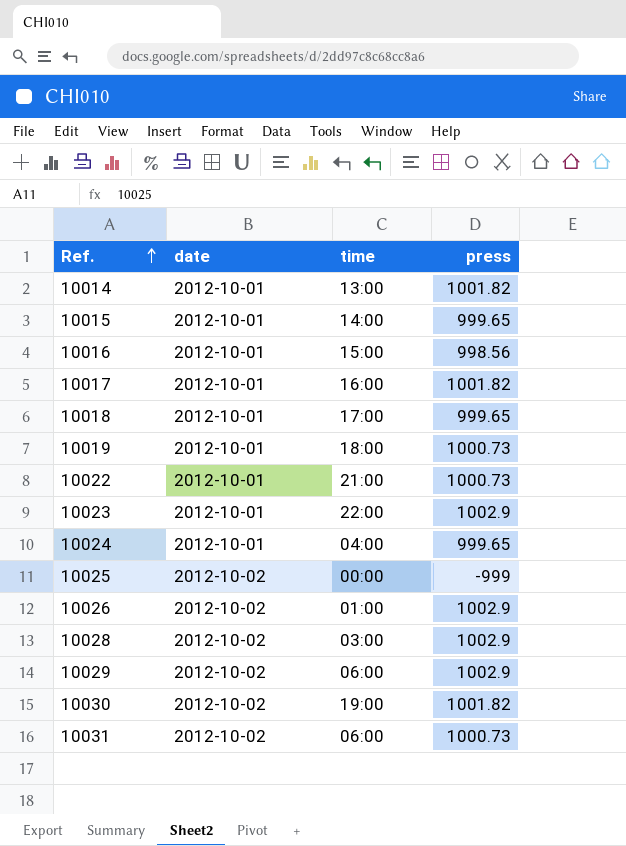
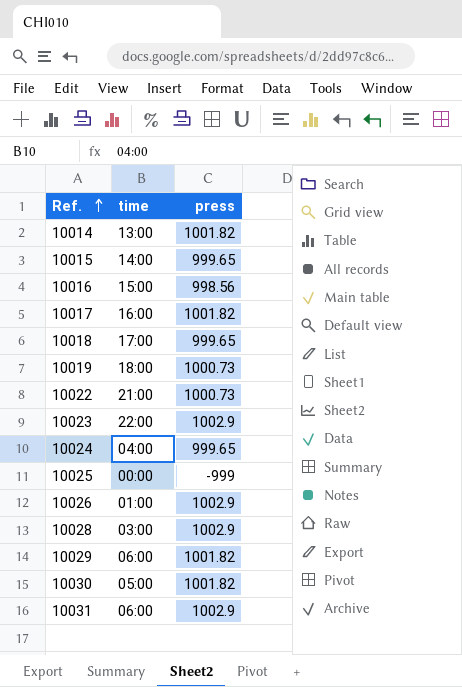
column date | position: 2 -> none
10029 | press: 1002.9 -> 1001.82
10030 | time: 19:00 -> 05:00
10031 | press: 1000.73 -> 1002.9

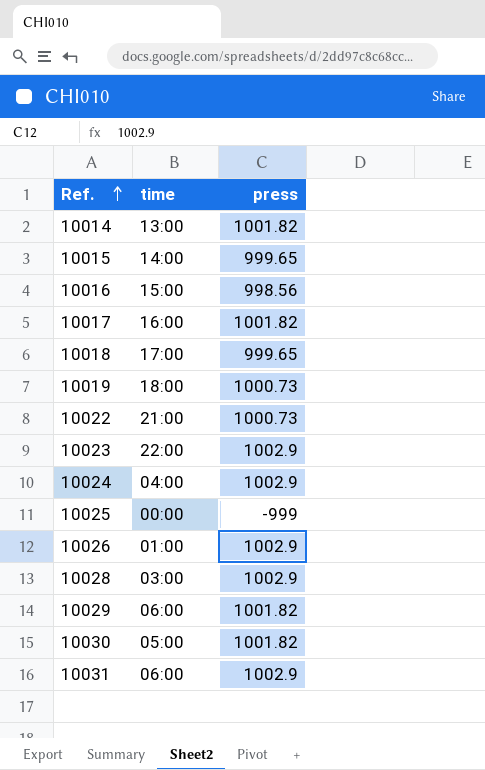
10024 | press: 999.65 -> 1002.9

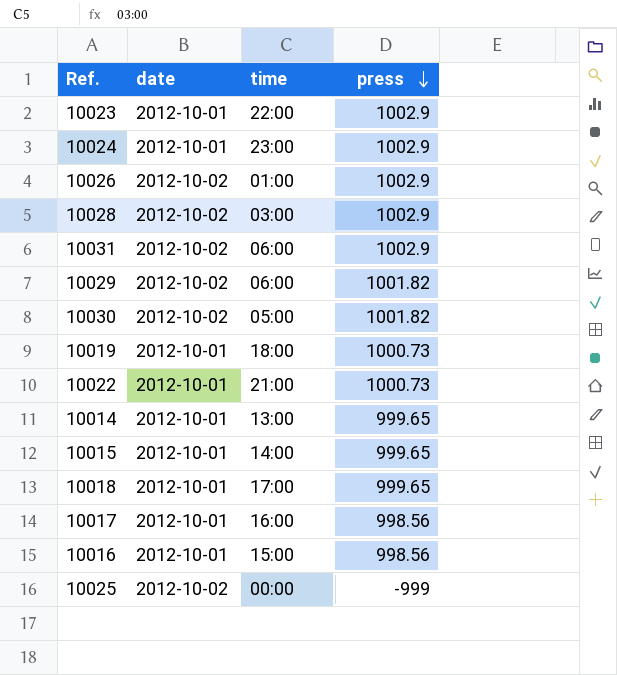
row order: Ref. ascending -> press descending
column date | position: none -> 2
10024 | time: 04:00 -> 23:00
10014 | press: 1001.82 -> 999.65
10017 | press: 1001.82 -> 998.56

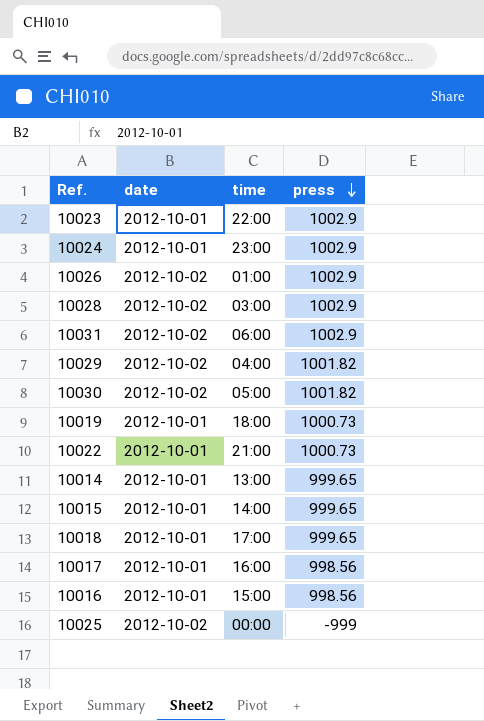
10029 | time: 06:00 -> 04:00

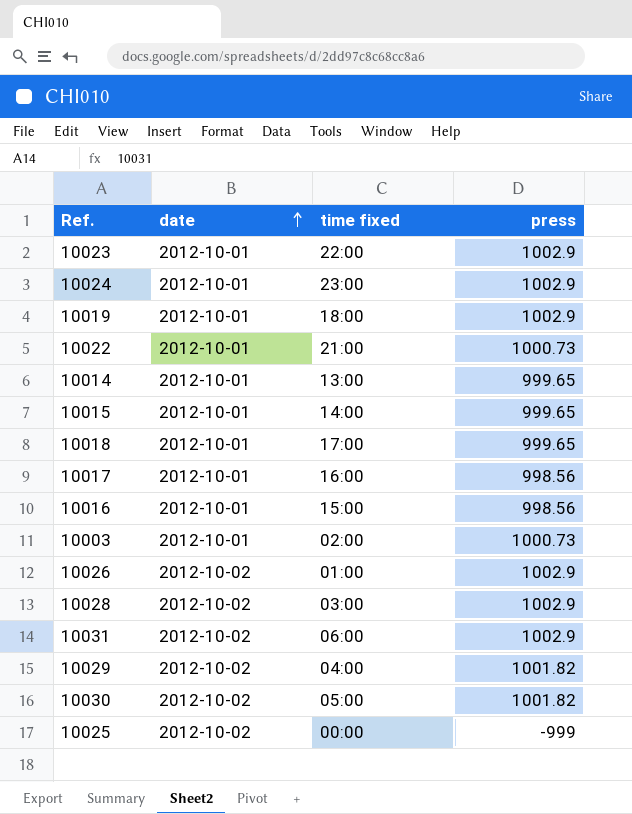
row order: press descending -> date ascending
column name: time -> time fixed
10019 | press: 1000.73 -> 1002.9
row 10003: none -> 2012-10-01 | 02:00 | 1000.73

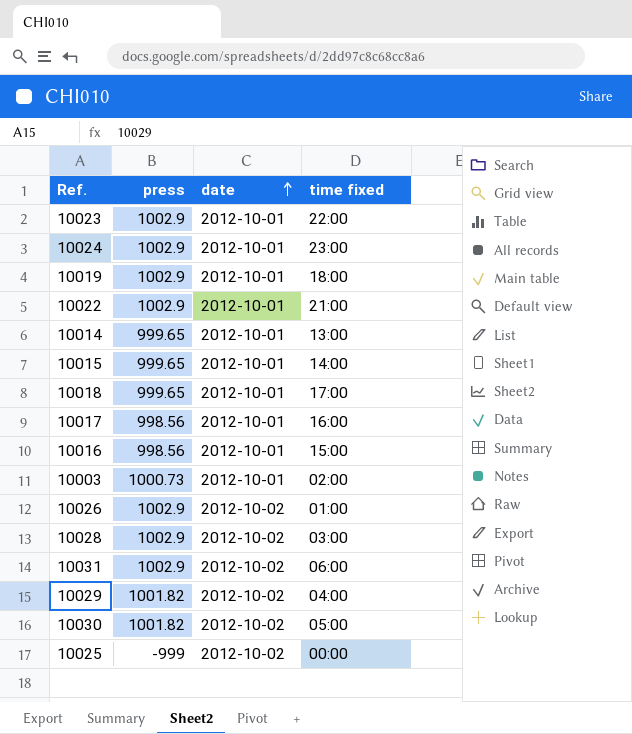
column press | position: 4 -> 2
10022 | press: 1000.73 -> 1002.9

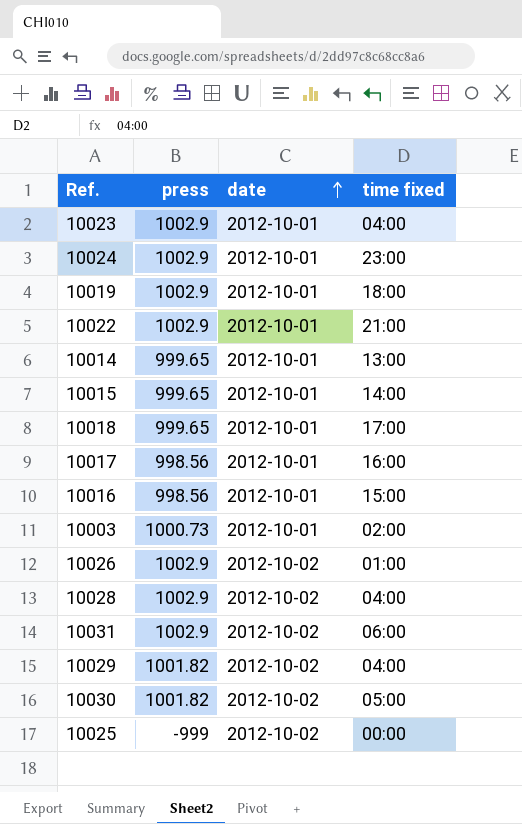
10023 | time fixed: 22:00 -> 04:00
10028 | time fixed: 03:00 -> 04:00

